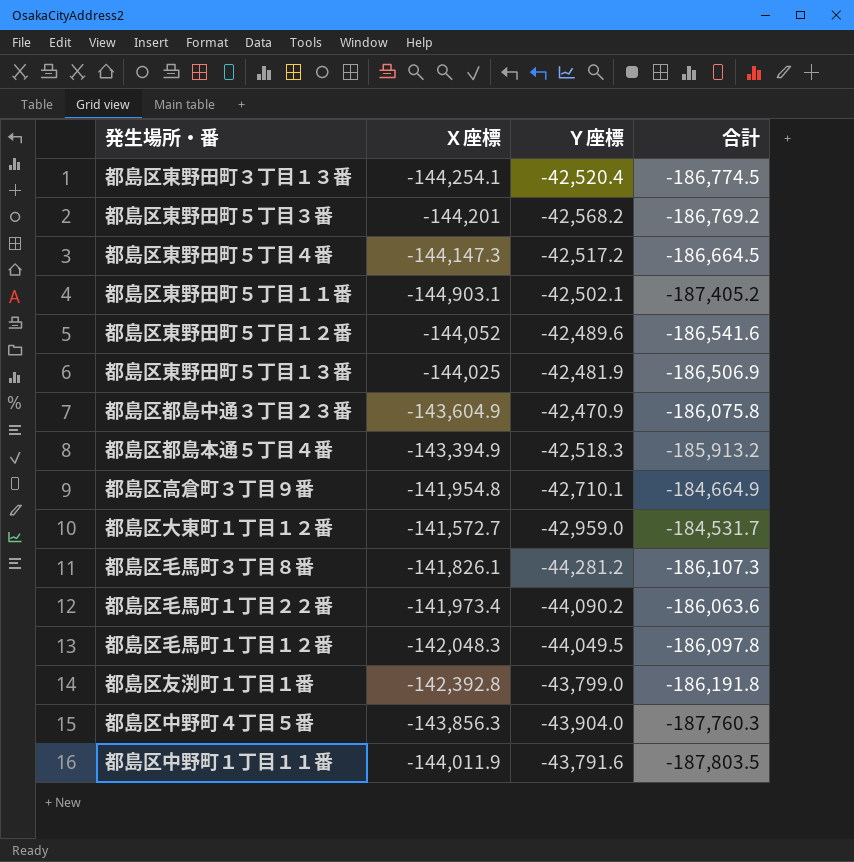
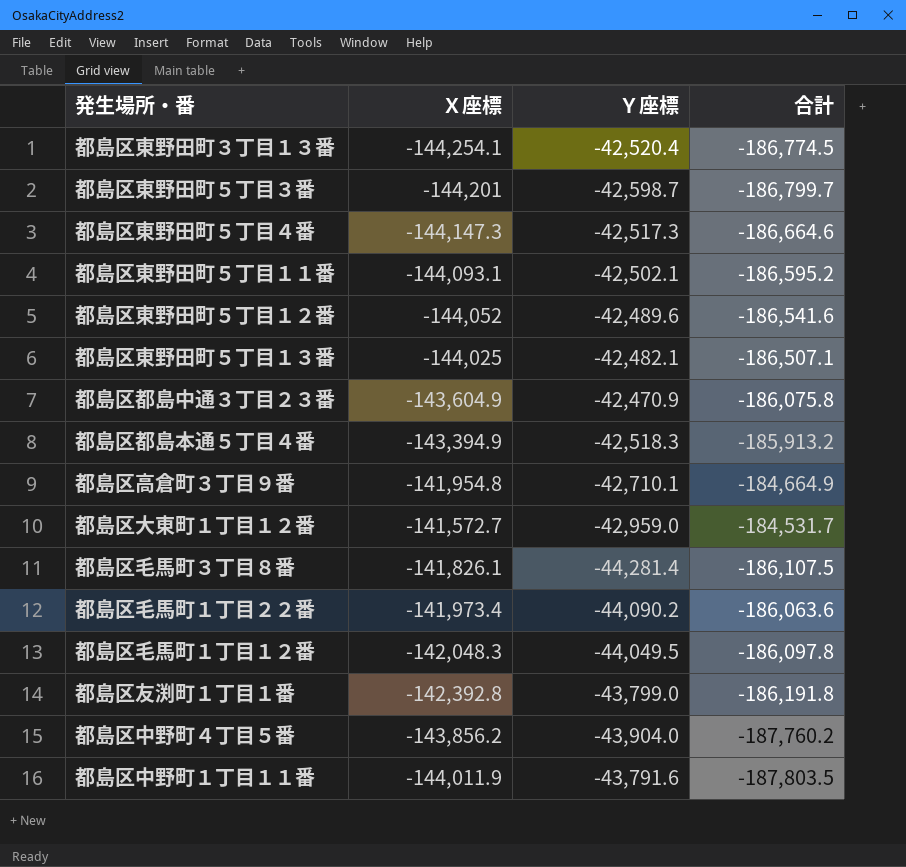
都島区東野田町５丁目３番 | Ｙ座標: -42,568.2 -> -42,598.7
都島区東野田町５丁目３番 | 合計: -186,769.2 -> -186,799.7
都島区東野田町５丁目４番 | Ｙ座標: -42,517.2 -> -42,517.3
都島区東野田町５丁目４番 | 合計: -186,664.5 -> -186,664.6
都島区東野田町５丁目１１番 | Ｘ座標: -144,903.1 -> -144,093.1
都島区東野田町５丁目１１番 | 合計: -187,405.2 -> -186,595.2
都島区東野田町５丁目１３番 | Ｙ座標: -42,481.9 -> -42,482.1
都島区東野田町５丁目１３番 | 合計: -186,506.9 -> -186,507.1
都島区毛馬町３丁目８番 | Ｙ座標: -44,281.2 -> -44,281.4
都島区毛馬町３丁目８番 | 合計: -186,107.3 -> -186,107.5
都島区中野町４丁目５番 | Ｘ座標: -143,856.3 -> -143,856.2
都島区中野町４丁目５番 | 合計: -187,760.3 -> -187,760.2

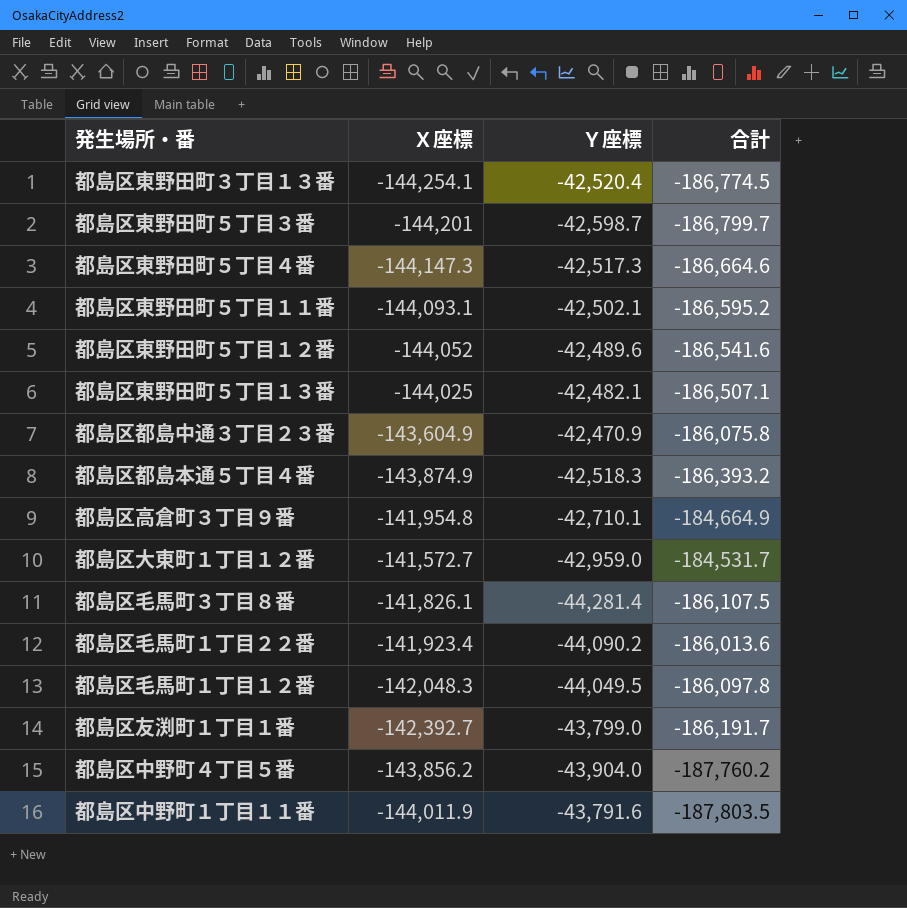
都島区都島本通５丁目４番 | Ｘ座標: -143,394.9 -> -143,874.9
都島区都島本通５丁目４番 | 合計: -185,913.2 -> -186,393.2
都島区毛馬町１丁目２２番 | Ｘ座標: -141,973.4 -> -141,923.4
都島区毛馬町１丁目２２番 | 合計: -186,063.6 -> -186,013.6
都島区友渕町１丁目１番 | Ｘ座標: -142,392.8 -> -142,392.7
都島区友渕町１丁目１番 | 合計: -186,191.8 -> -186,191.7

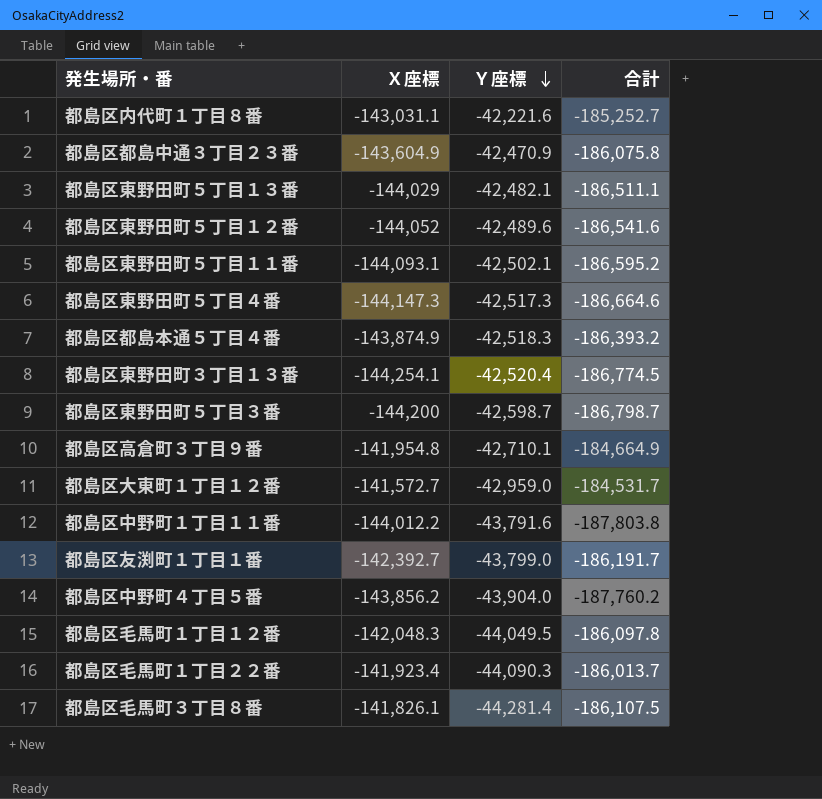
row order: none -> Ｙ座標 descending
row 都島区内代町１丁目８番: none -> -143,031.1 | -42,221.6 | -185,252.7
都島区東野田町５丁目１３番 | Ｘ座標: -144,025 -> -144,029
都島区東野田町５丁目１３番 | 合計: -186,507.1 -> -186,511.1
都島区東野田町５丁目３番 | Ｘ座標: -144,201 -> -144,200
都島区東野田町５丁目３番 | 合計: -186,799.7 -> -186,798.7
都島区中野町１丁目１１番 | Ｘ座標: -144,011.9 -> -144,012.2
都島区中野町１丁目１１番 | 合計: -187,803.5 -> -187,803.8
都島区毛馬町１丁目２２番 | Ｙ座標: -44,090.2 -> -44,090.3
都島区毛馬町１丁目２２番 | 合計: -186,013.6 -> -186,013.7

